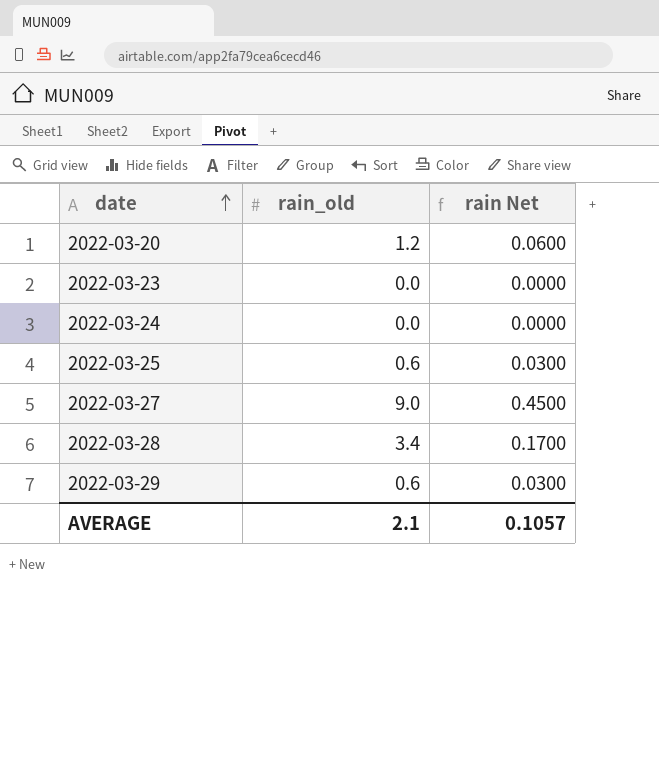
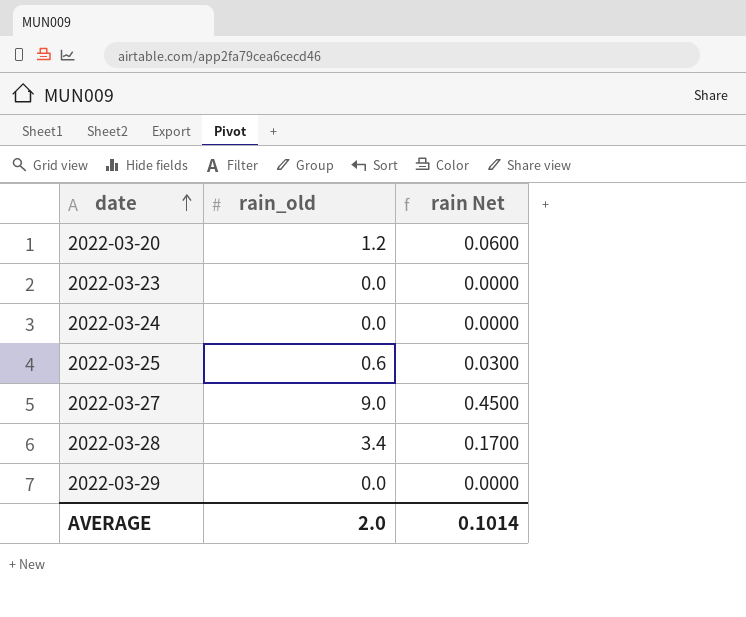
2022-03-29 | rain_old: 0.6 -> 0.0
2022-03-29 | rain Net: 0.0300 -> 0.0000
AVERAGE | rain_old: 2.1 -> 2.0
AVERAGE | rain Net: 0.1057 -> 0.1014

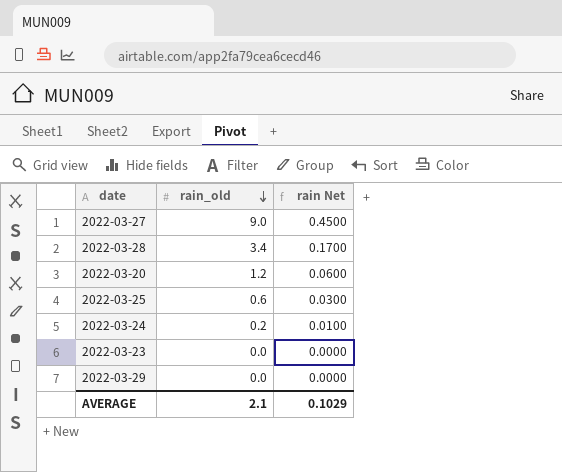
row order: date ascending -> rain_old descending
2022-03-24 | rain_old: 0.0 -> 0.2
2022-03-24 | rain Net: 0.0000 -> 0.0100
AVERAGE | rain_old: 2.0 -> 2.1
AVERAGE | rain Net: 0.1014 -> 0.1029

